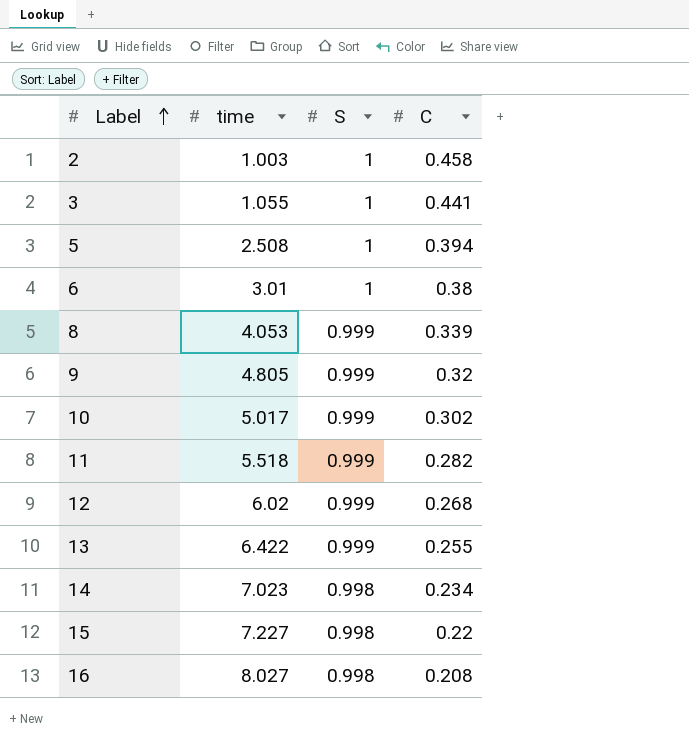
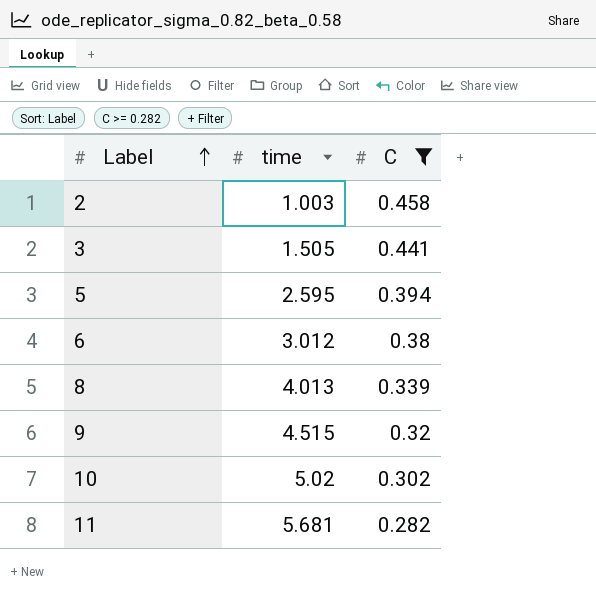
filter: none -> C >= 0.282
column S | position: 3 -> none
3 | time: 1.055 -> 1.505
5 | time: 2.508 -> 2.595
6 | time: 3.01 -> 3.012
8 | time: 4.053 -> 4.013
9 | time: 4.805 -> 4.515
10 | time: 5.017 -> 5.02
11 | time: 5.518 -> 5.681

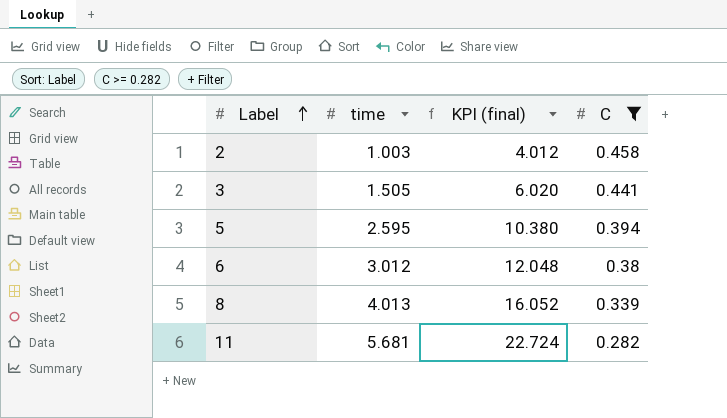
column KPI (final) | formula: none -> [time] * 4
row 9: 4.515 | 0.32 -> none
row 10: 5.02 | 0.302 -> none

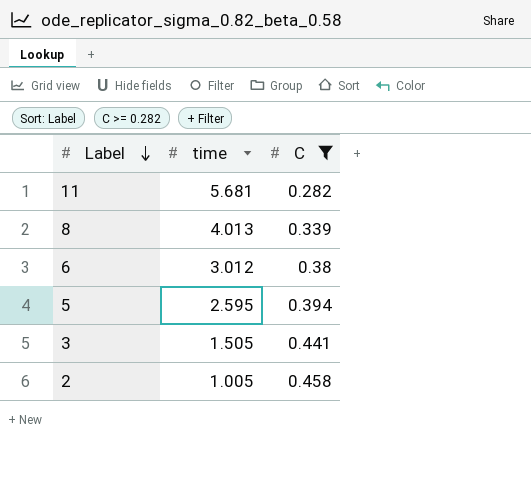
row order: Label ascending -> Label descending
column KPI (final) | formula: [time] * 4 -> none
2 | time: 1.003 -> 1.005

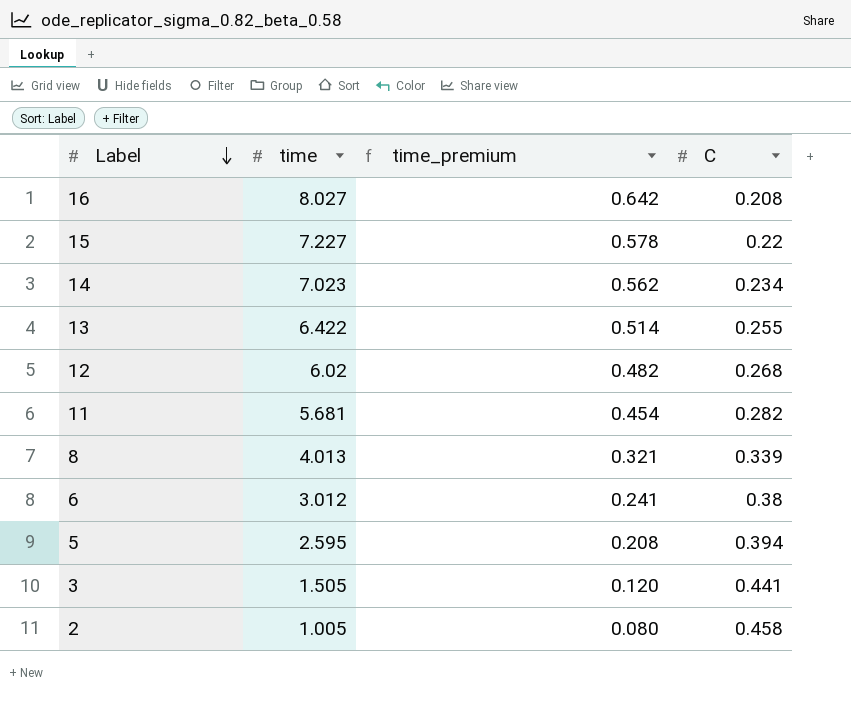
filter: C >= 0.282 -> none
column time_premium | formula: none -> [time] * 0.08

